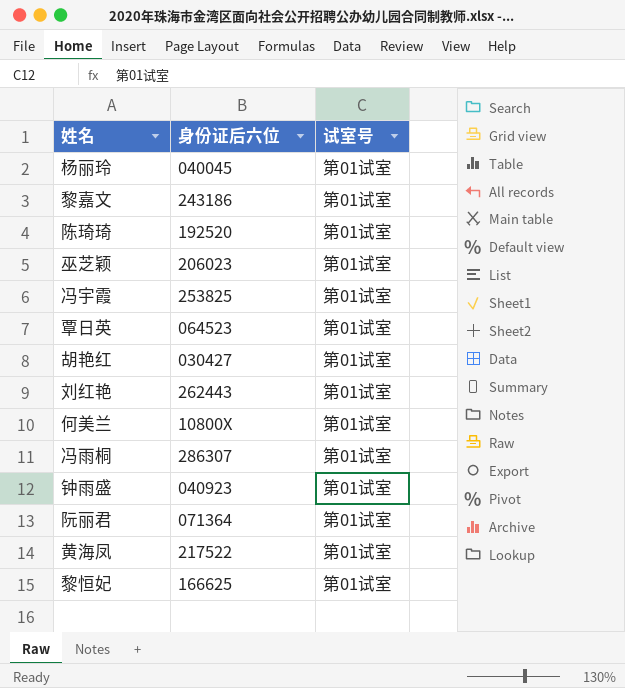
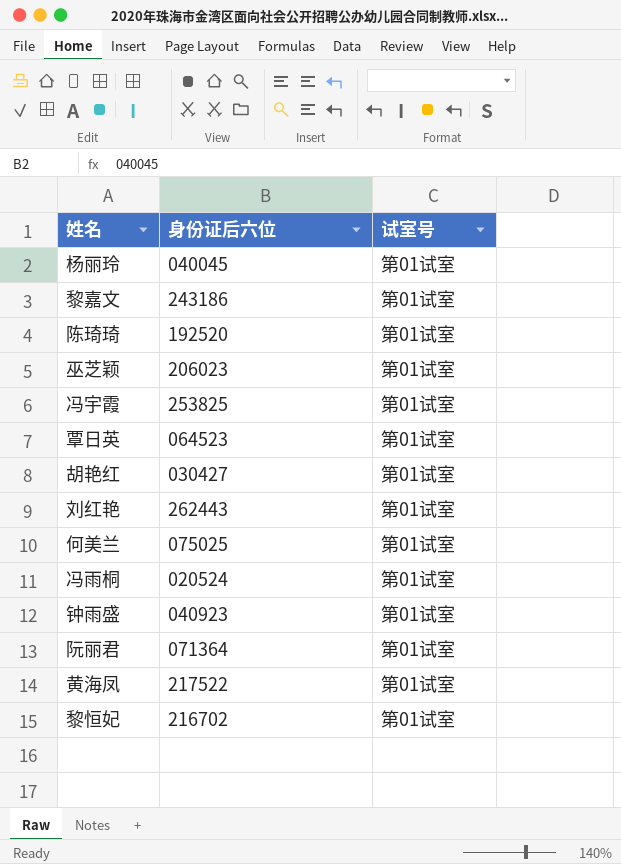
何美兰 | 身份证后六位: 10800X -> 075025
冯雨桐 | 身份证后六位: 286307 -> 020524
黎恒妃 | 身份证后六位: 166625 -> 216702

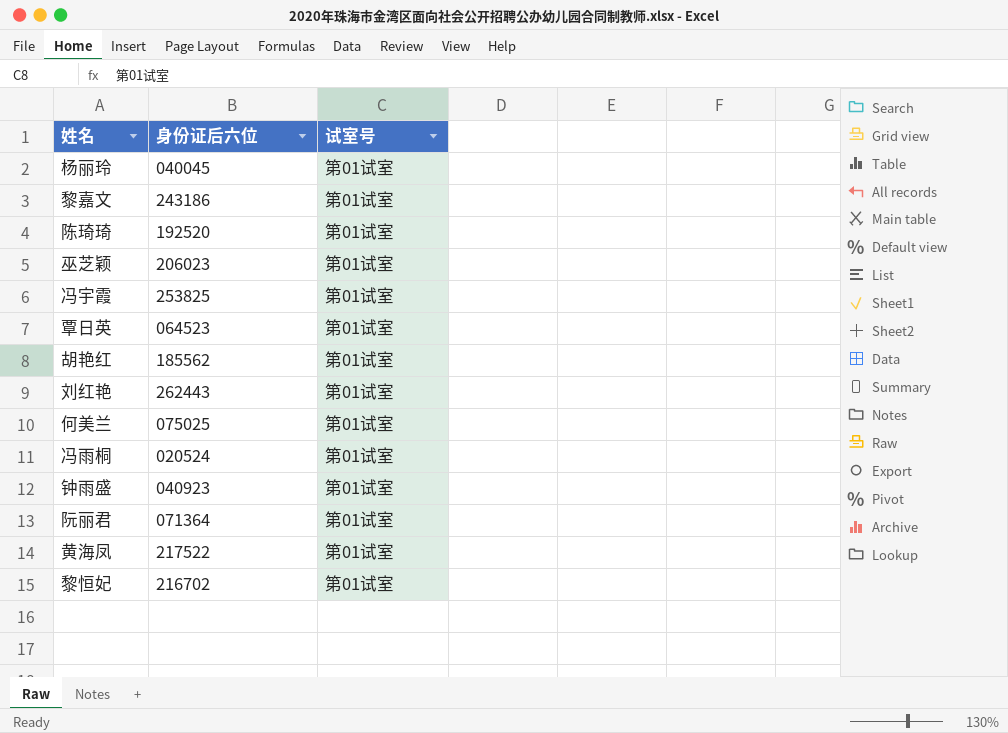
胡艳红 | 身份证后六位: 030427 -> 185562

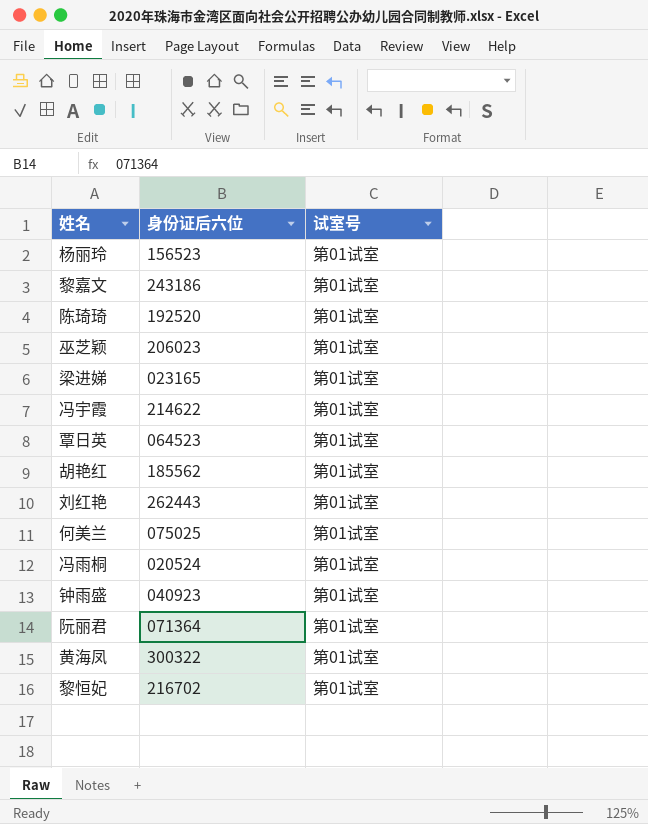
杨丽玲 | 身份证后六位: 040045 -> 156523
row 梁进娣: none -> 023165 | 第01试室
冯宇霞 | 身份证后六位: 253825 -> 214622
黄海凤 | 身份证后六位: 217522 -> 300322

